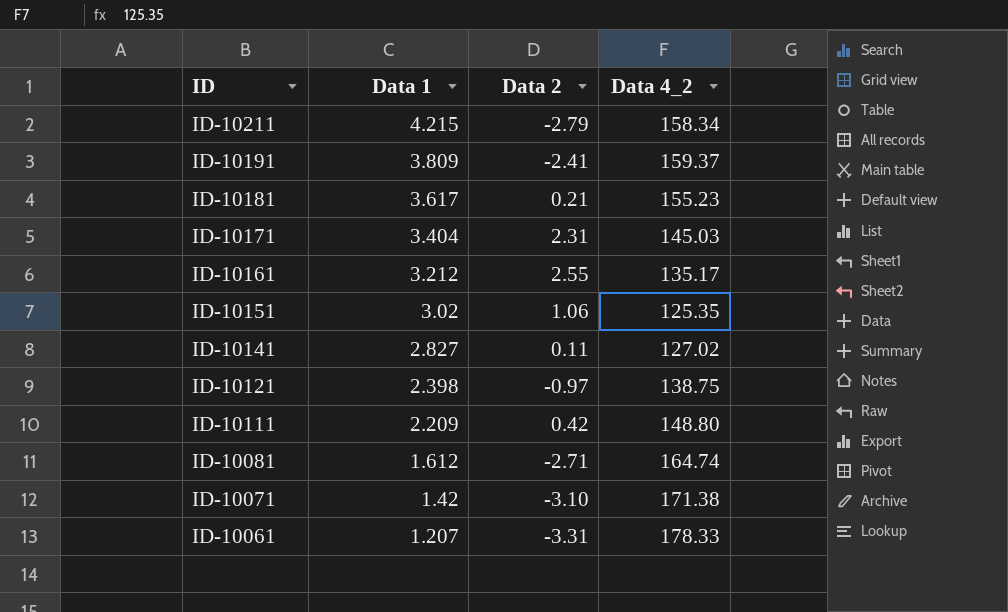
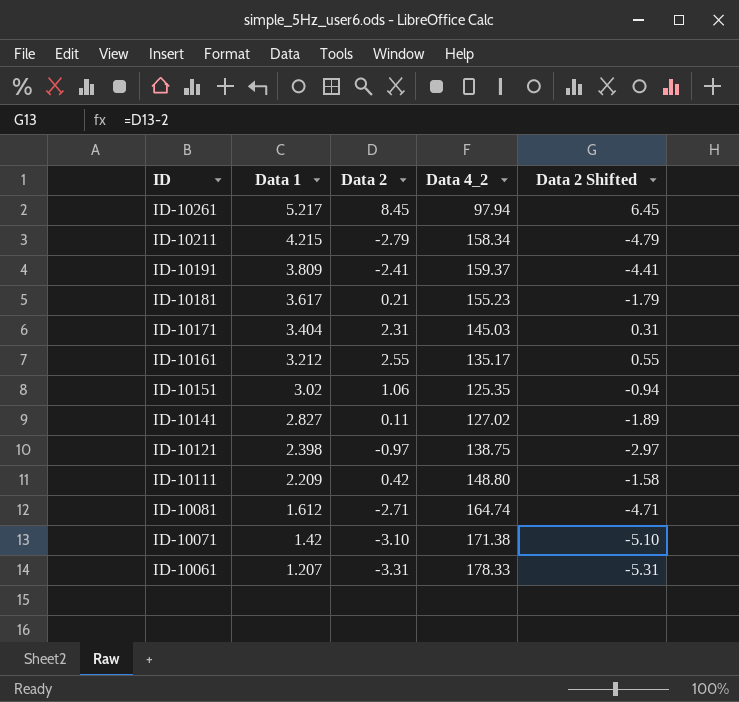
column Data 2 Shifted | formula: none -> [Data 2] - 2
row ID-10261: none -> 5.217 | 8.45 | 97.94 | 6.45

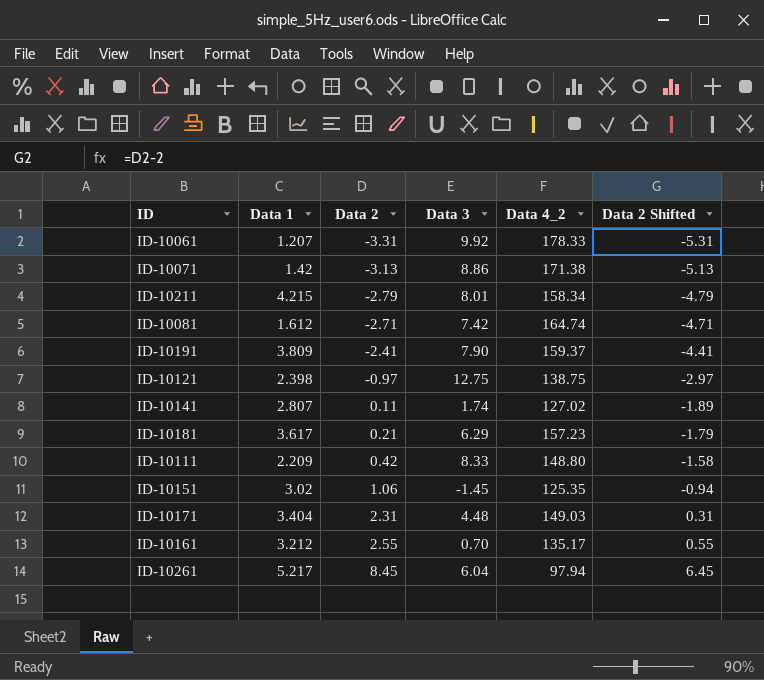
row order: ID descending -> Data 2 ascending
column Data 3 | position: none -> 4
ID-10071 | Data 2: -3.10 -> -3.13
ID-10071 | Data 2 Shifted: -5.10 -> -5.13
ID-10141 | Data 1: 2.827 -> 2.807
ID-10181 | Data 4_2: 155.23 -> 157.23
ID-10171 | Data 4_2: 145.03 -> 149.03

